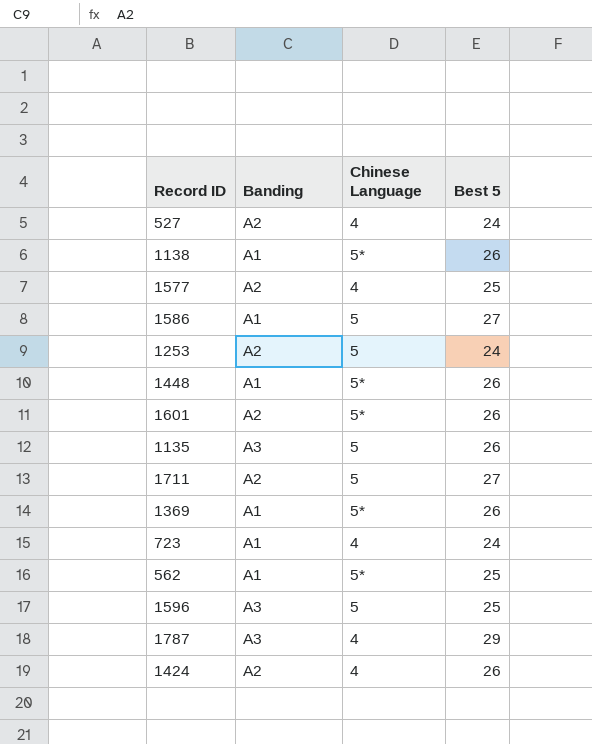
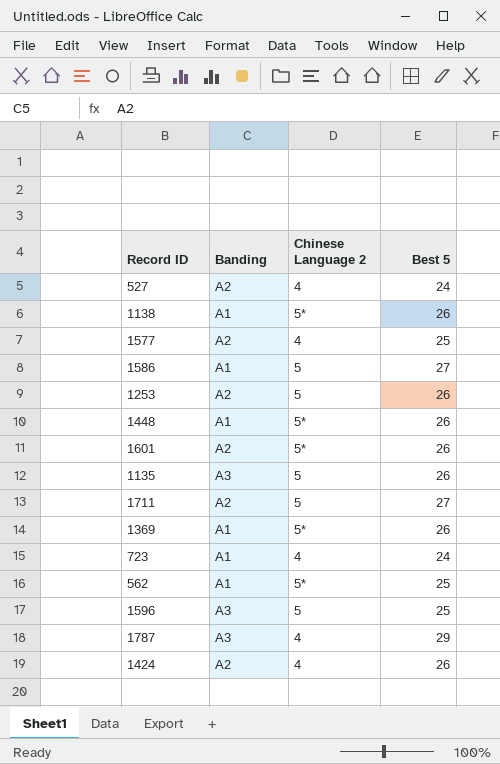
column name: Chinese Language -> Chinese Language 2
1253 | Best 5: 24 -> 26

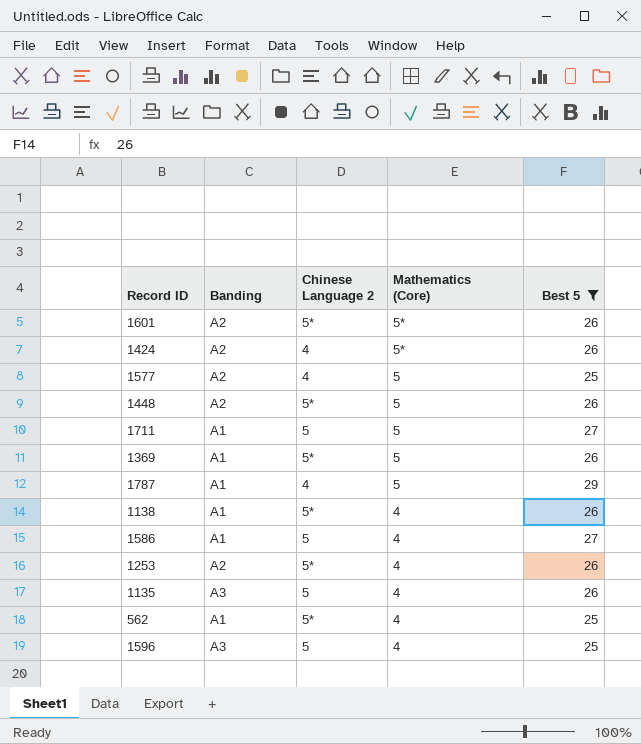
filter: none -> Best 5 != 24
row order: none -> Mathematics (Core) descending
column Mathematics (Core) | position: none -> 4
1448 | Banding: A1 -> A2
1711 | Banding: A2 -> A1
1787 | Banding: A3 -> A1
1253 | Chinese Language 2: 5 -> 5*

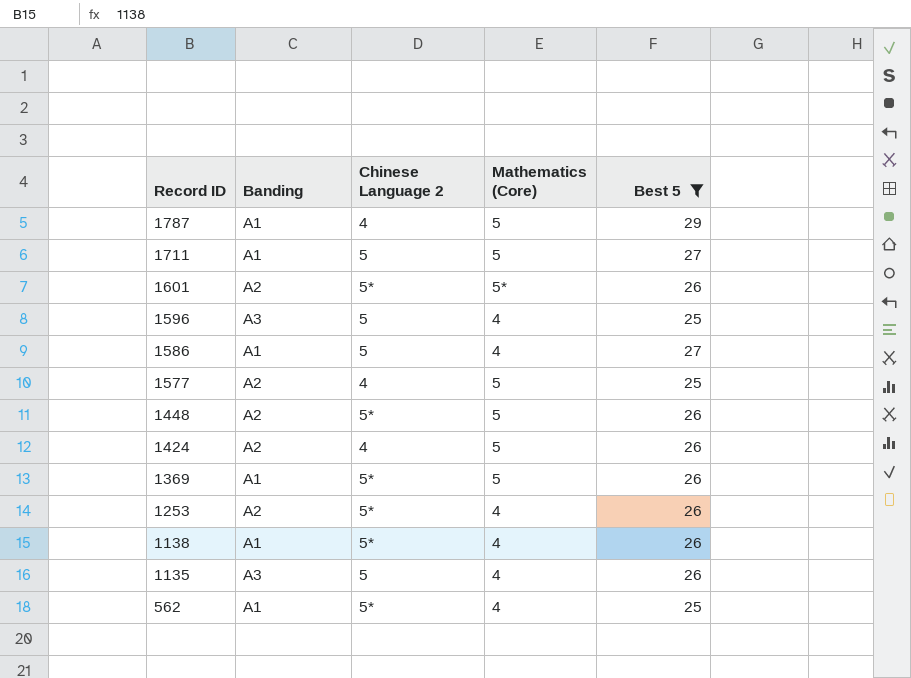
row order: Mathematics (Core) descending -> Record ID descending
1424 | Mathematics (Core): 5* -> 5

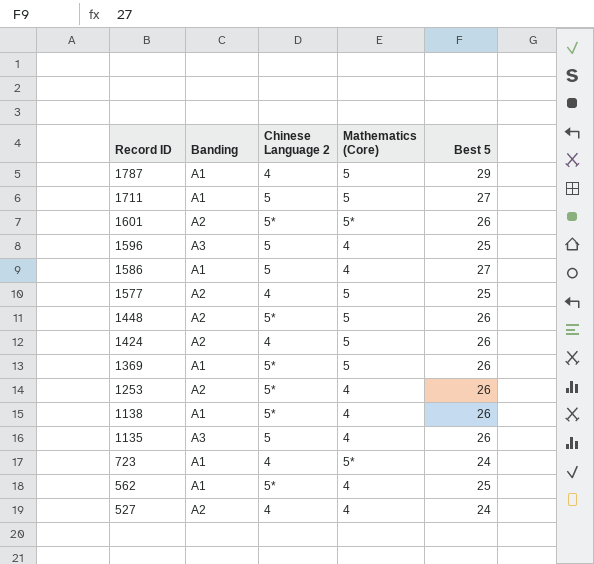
filter: Best 5 != 24 -> none

